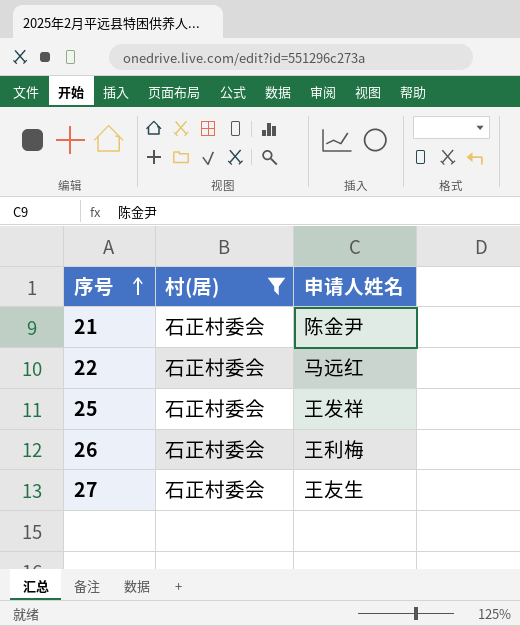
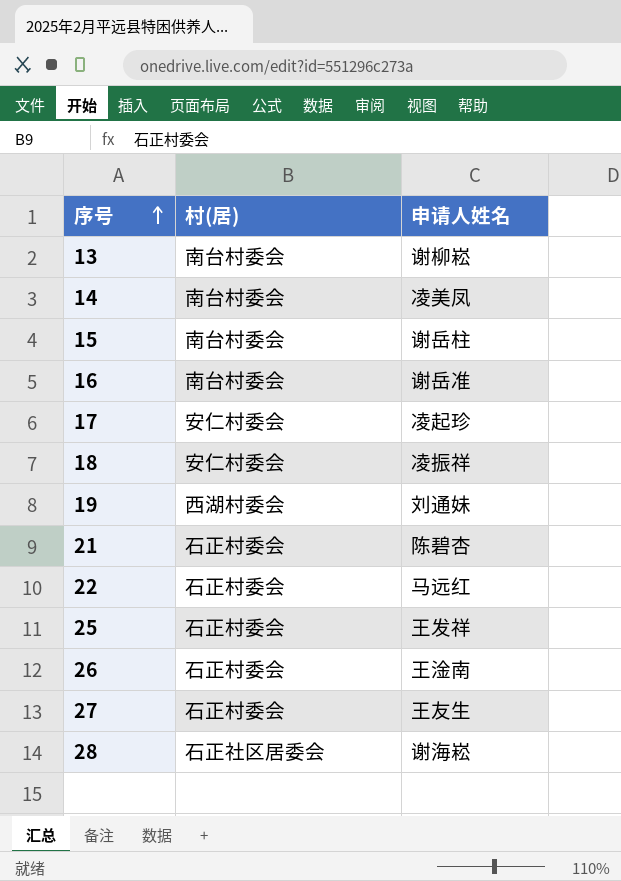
filter: 村(居) = 石正村委会 -> none
21 | 申请人姓名: 陈金尹 -> 陈碧杏
26 | 申请人姓名: 王利梅 -> 王淦南

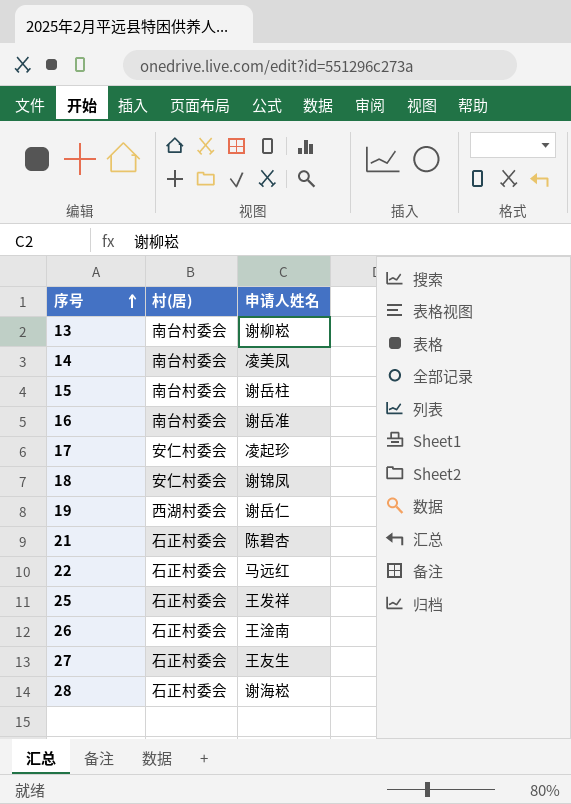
18 | 申请人姓名: 凌振祥 -> 谢锦凤
19 | 申请人姓名: 刘通妹 -> 谢岳仁
28 | 村(居): 石正社区居委会 -> 石正村委会

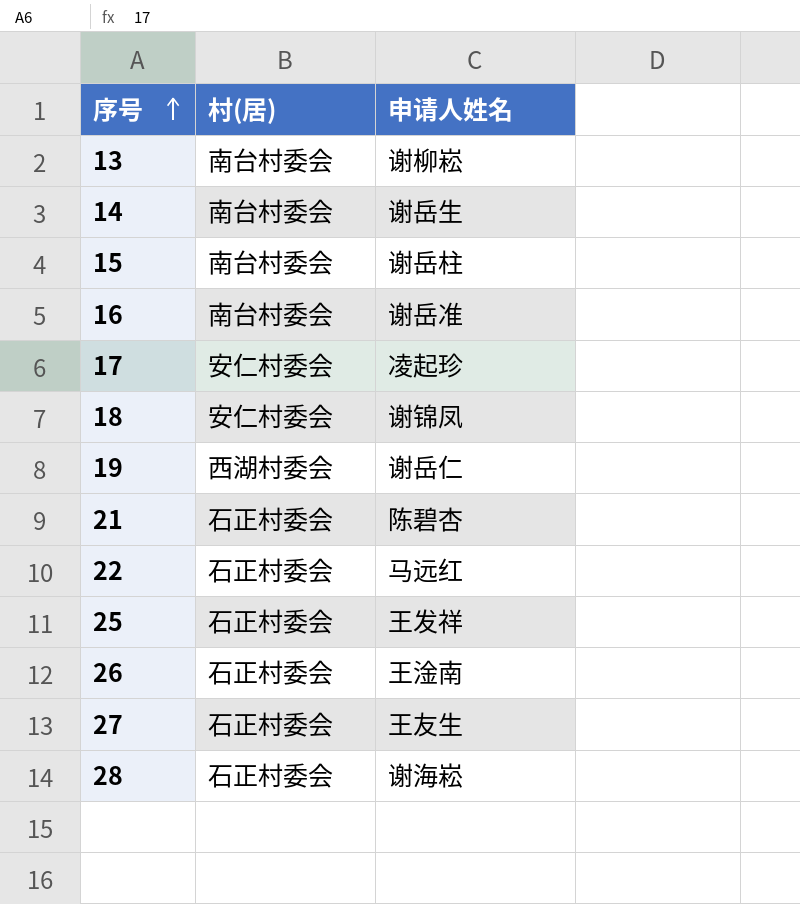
14 | 申请人姓名: 凌美凤 -> 谢岳生

